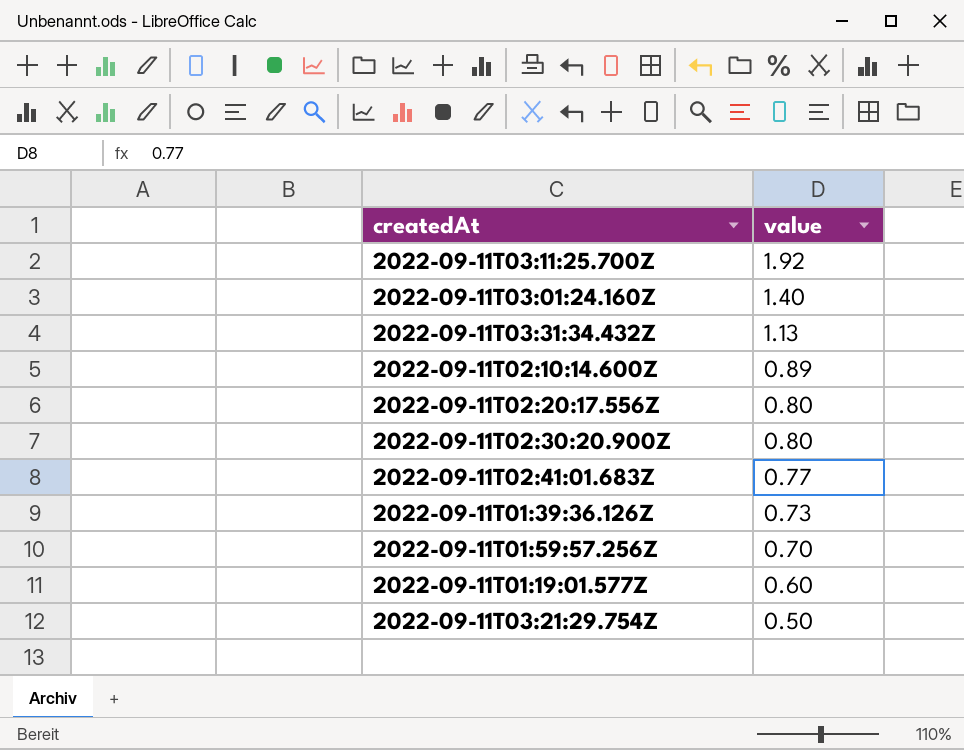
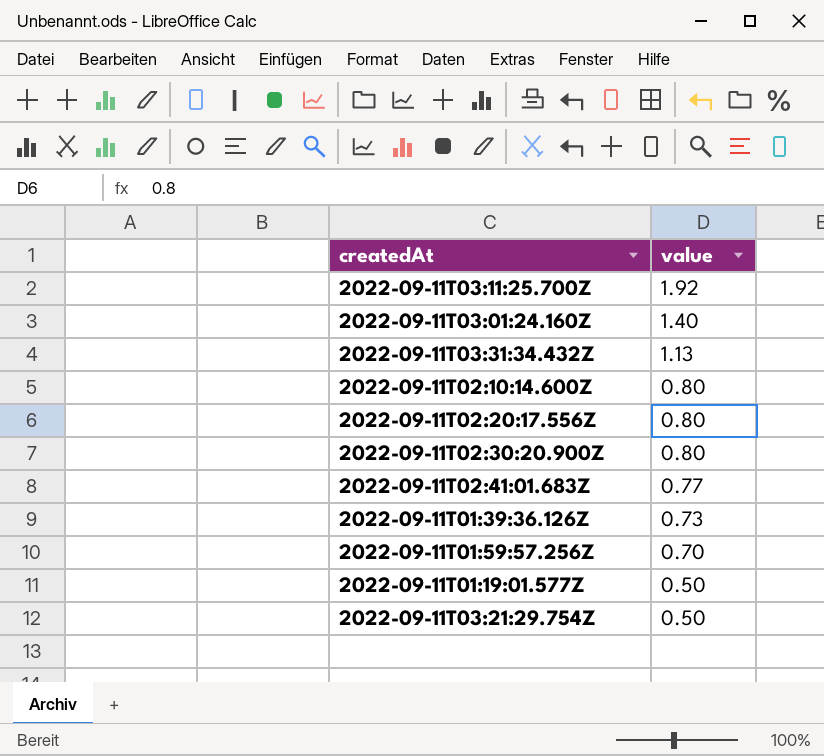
2022-09-11T02:10:14.600Z | value: 0.89 -> 0.80
2022-09-11T01:19:01.577Z | value: 0.60 -> 0.50

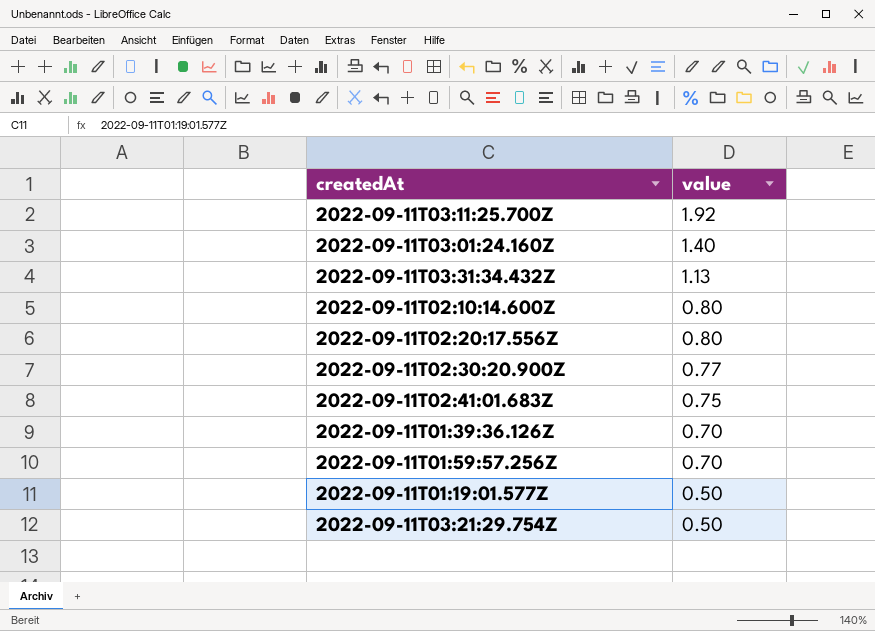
2022-09-11T02:30:20.900Z | value: 0.80 -> 0.77
2022-09-11T02:41:01.683Z | value: 0.77 -> 0.75
2022-09-11T01:39:36.126Z | value: 0.73 -> 0.70

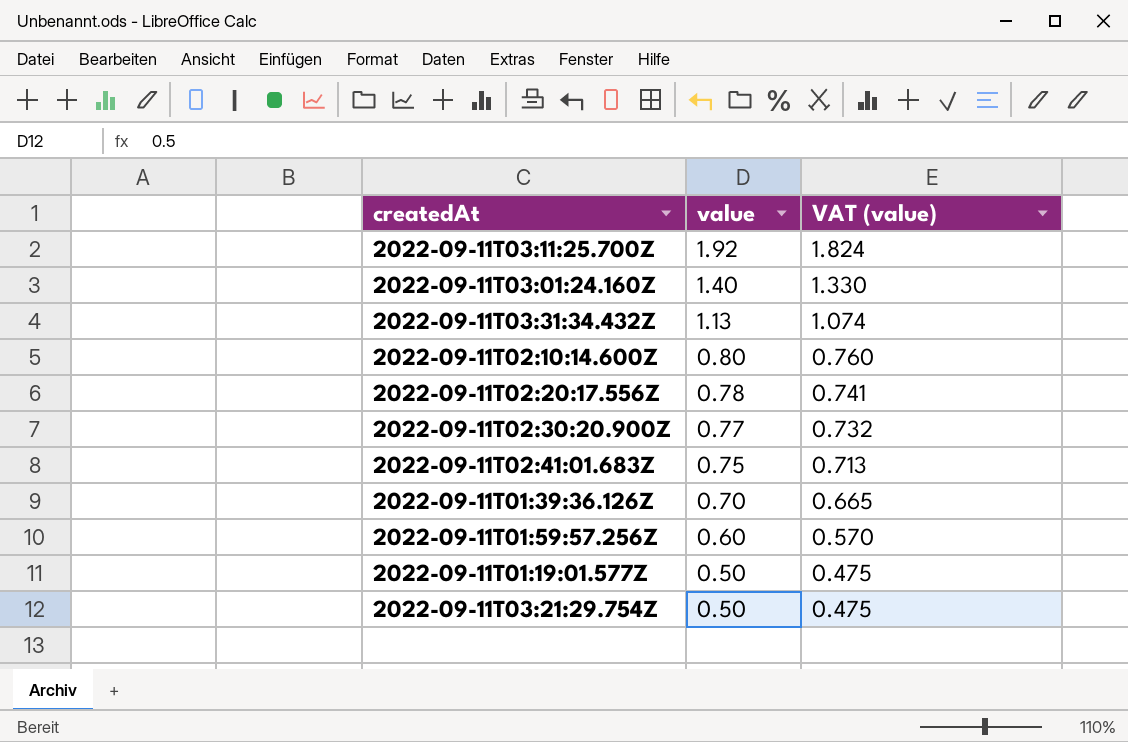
column VAT (value) | formula: none -> [value] * 0.95
2022-09-11T02:20:17.556Z | value: 0.80 -> 0.78
2022-09-11T01:59:57.256Z | value: 0.70 -> 0.60

